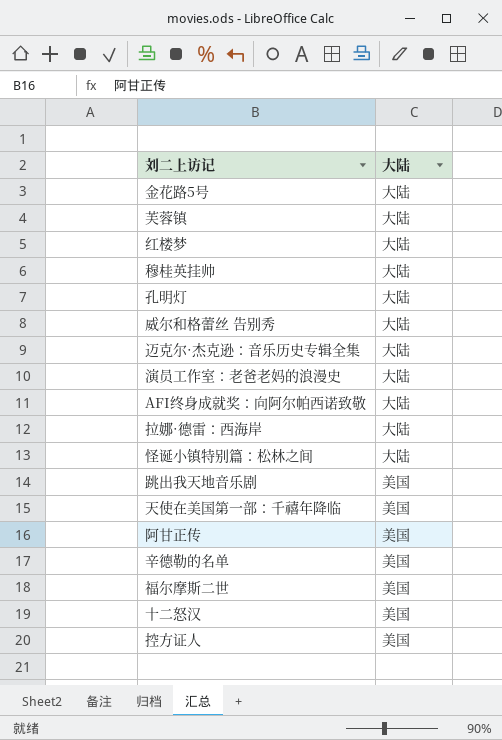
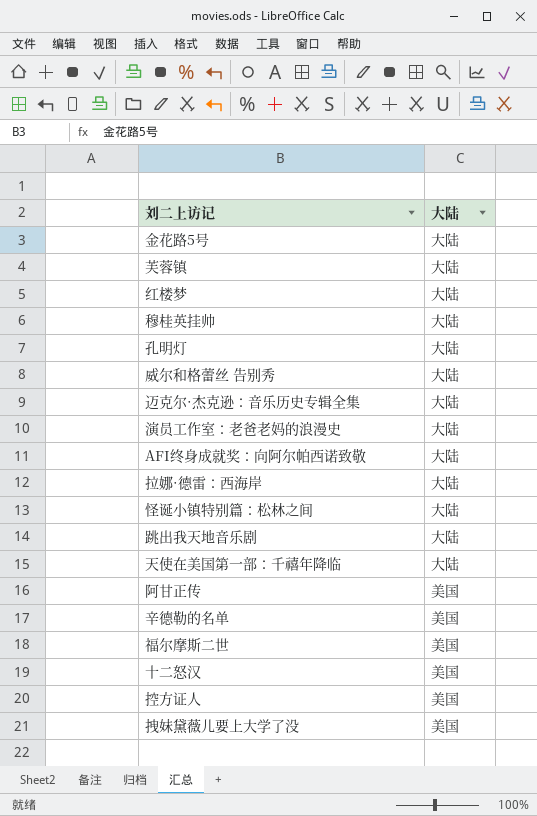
跳出我天地音乐剧 | 大陆: 美国 -> 大陆
天使在美国第一部：千禧年降临 | 大陆: 美国 -> 大陆
row 拽妹黛薇儿要上大学了没: none -> 美国

